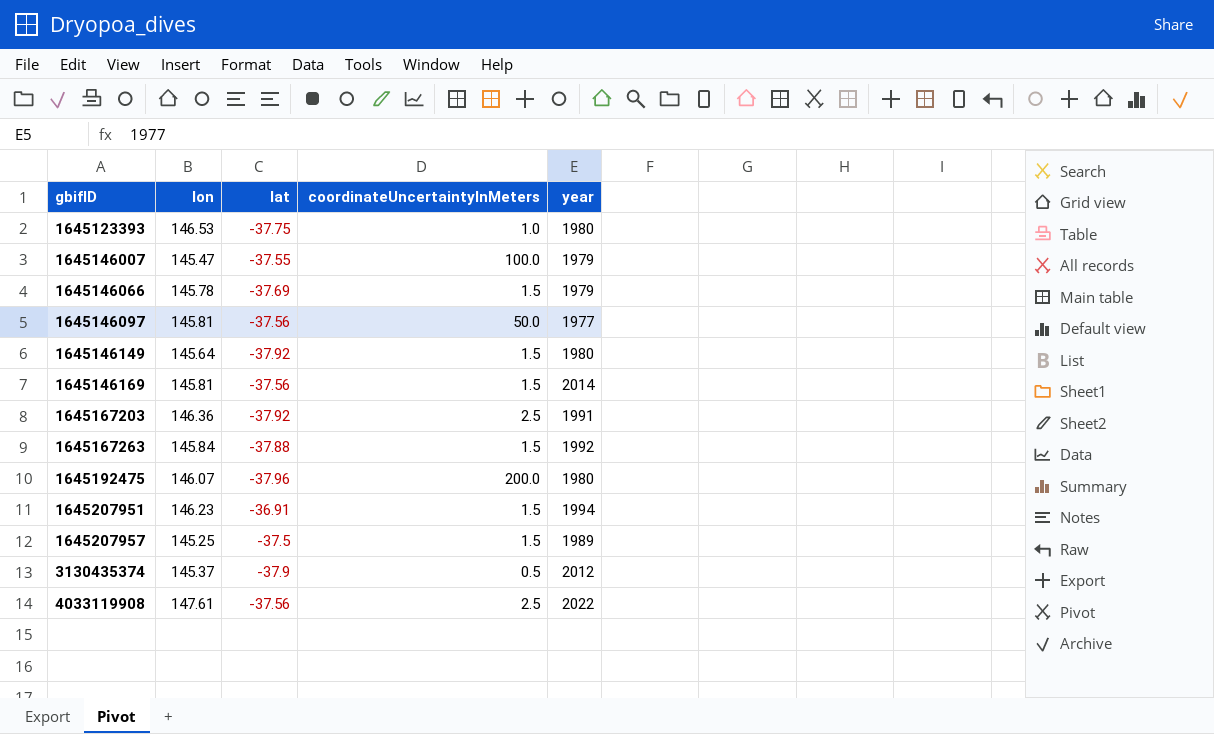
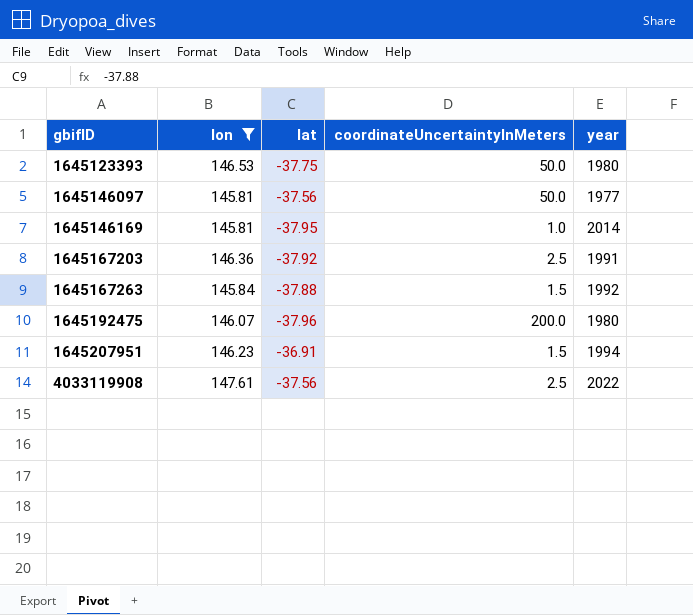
filter: none -> lon >= 145.81
1645123393 | coordinateUncertaintyInMeters: 1.0 -> 50.0
1645146169 | lat: -37.56 -> -37.95
1645146169 | coordinateUncertaintyInMeters: 1.5 -> 1.0

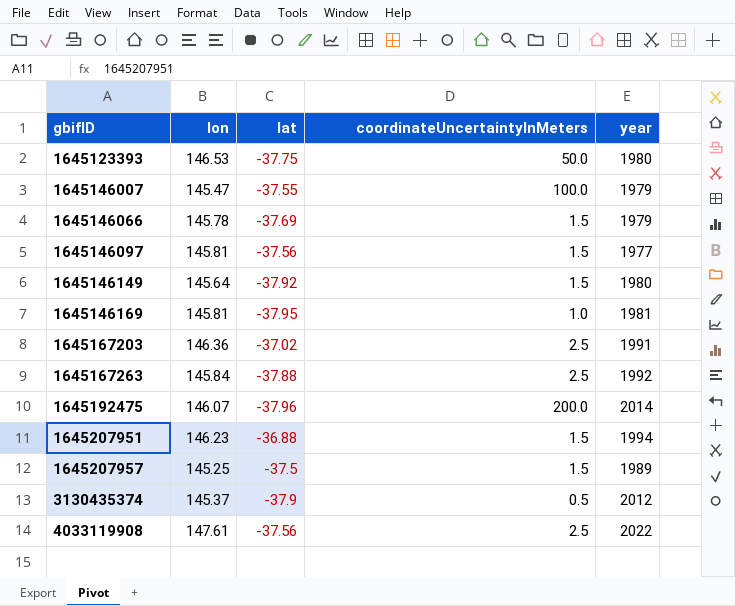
filter: lon >= 145.81 -> none
1645146097 | coordinateUncertaintyInMeters: 50.0 -> 1.5
1645146169 | year: 2014 -> 1981
1645167203 | lat: -37.92 -> -37.02
1645167263 | coordinateUncertaintyInMeters: 1.5 -> 2.5
1645192475 | year: 1980 -> 2014
1645207951 | lat: -36.91 -> -36.88

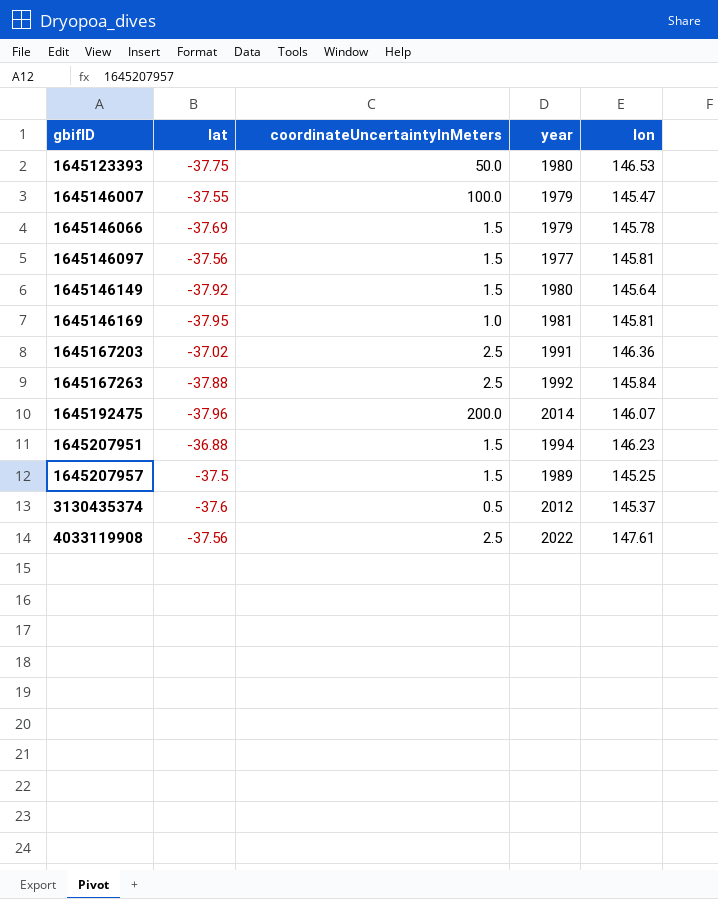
column lon | position: 2 -> 5
3130435374 | lat: -37.9 -> -37.6

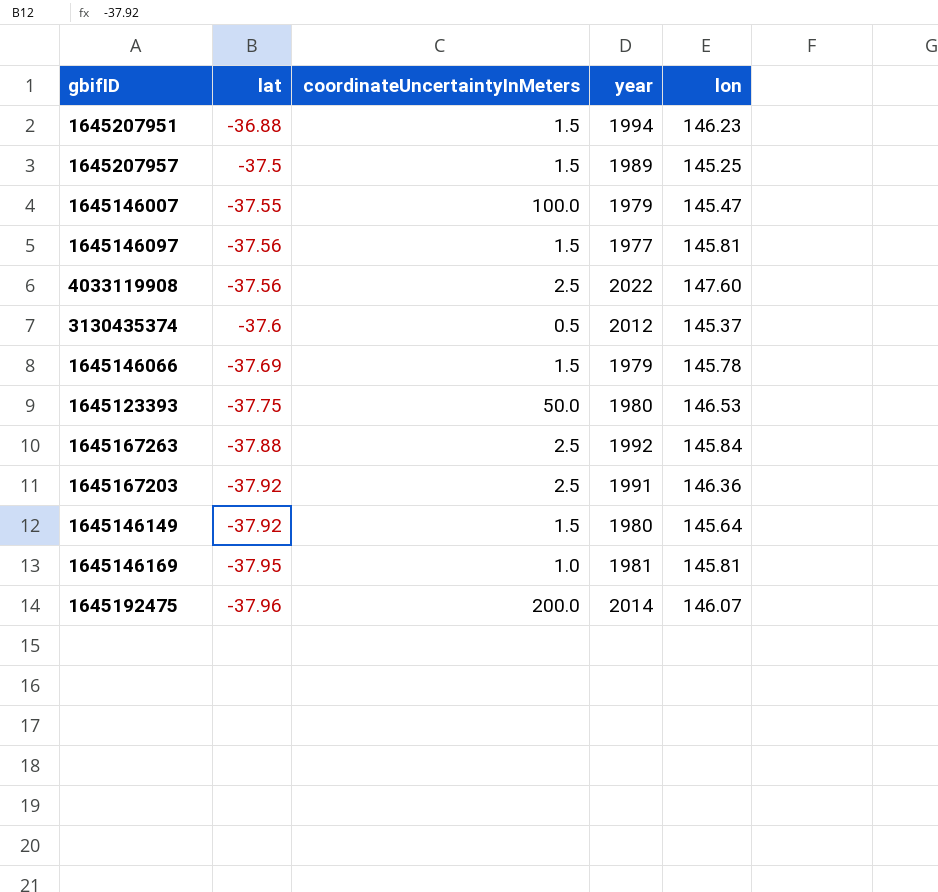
row order: gbifID ascending -> lat descending
4033119908 | lon: 147.61 -> 147.60
1645167203 | lat: -37.02 -> -37.92

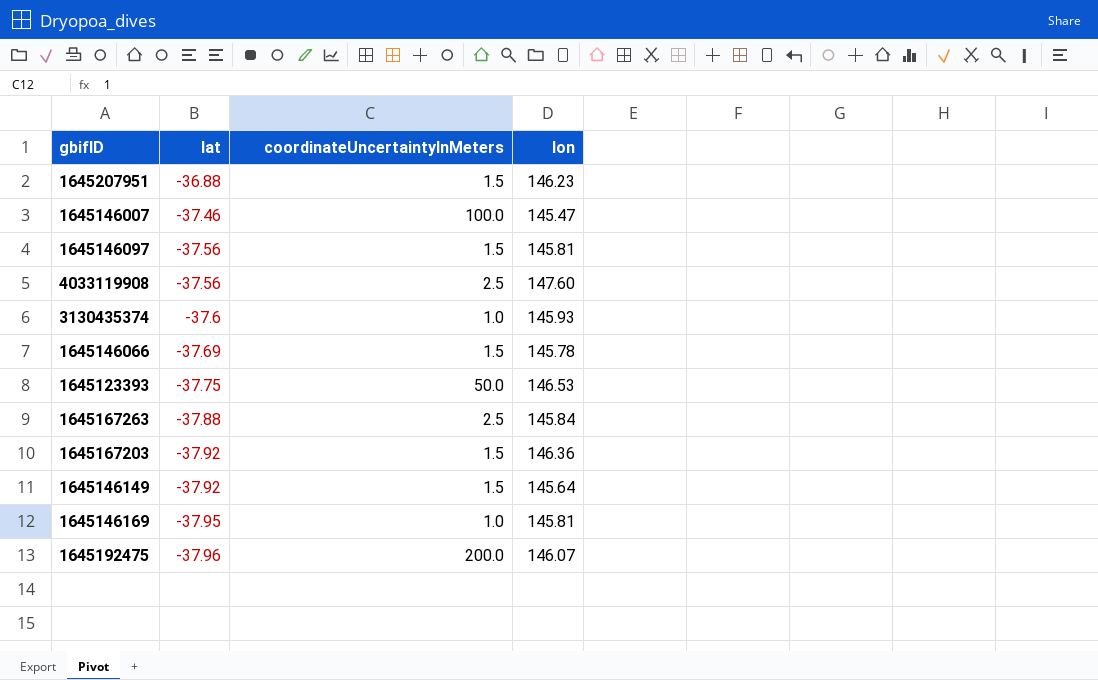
column year | position: 4 -> none
row 1645207957: -37.5 | 1.5 | 1989 | 145.25 -> none
1645146007 | lat: -37.55 -> -37.46
3130435374 | coordinateUncertaintyInMeters: 0.5 -> 1.0
3130435374 | lon: 145.37 -> 145.93
1645167203 | coordinateUncertaintyInMeters: 2.5 -> 1.5

